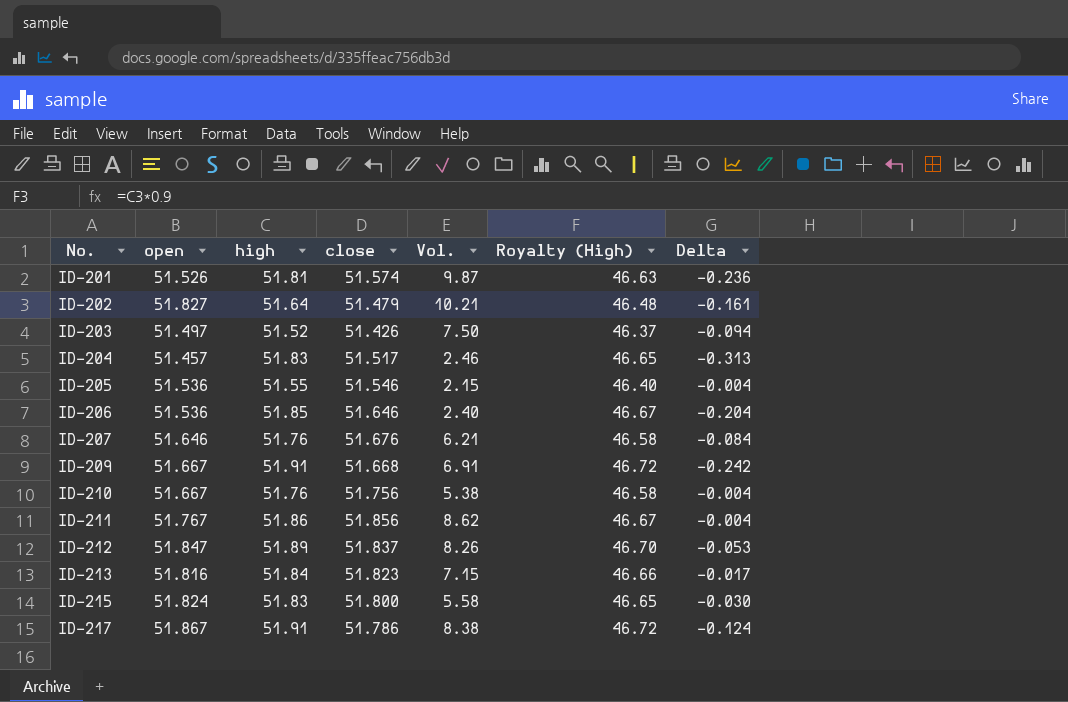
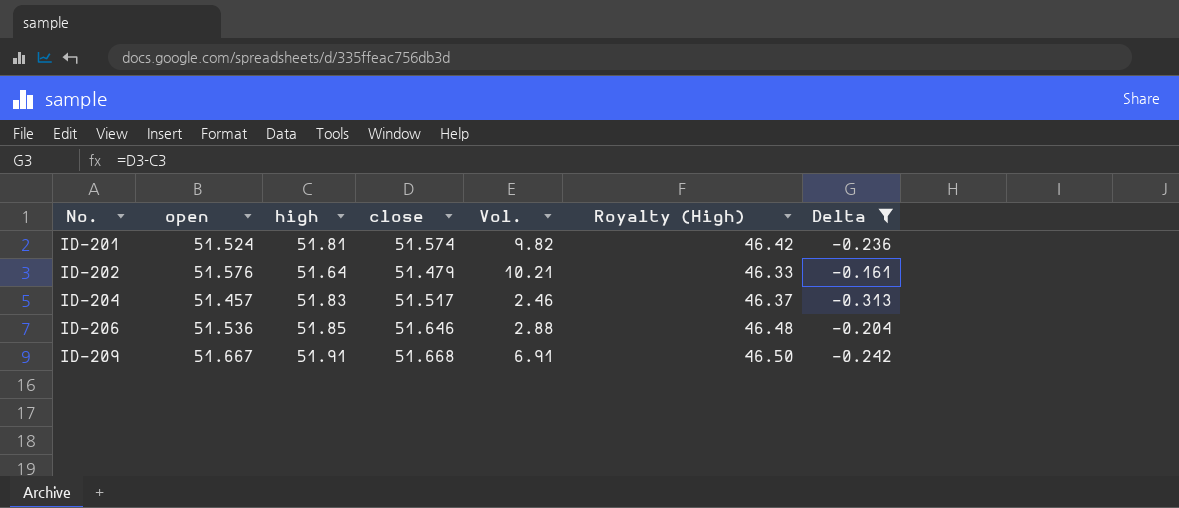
filter: none -> Delta <= -0.161
column Royalty (High) | formula: [high] * 0.9 -> [close] * 0.9
ID-201 | open: 51.526 -> 51.524
ID-201 | Vol.: 9.87 -> 9.82
ID-202 | open: 51.827 -> 51.576
ID-206 | Vol.: 2.40 -> 2.88

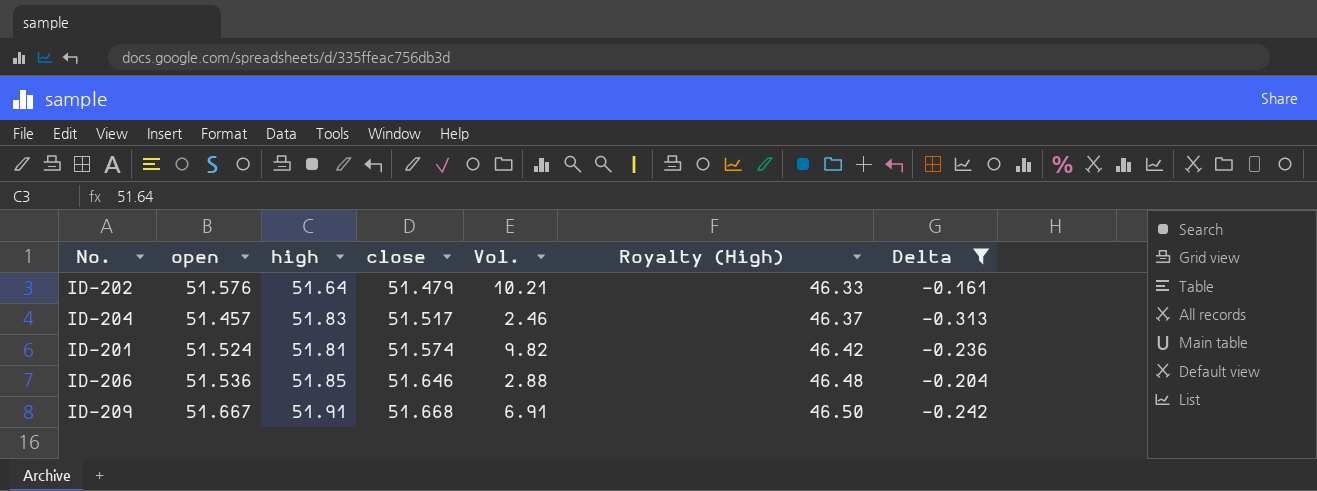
row order: No. ascending -> close ascending

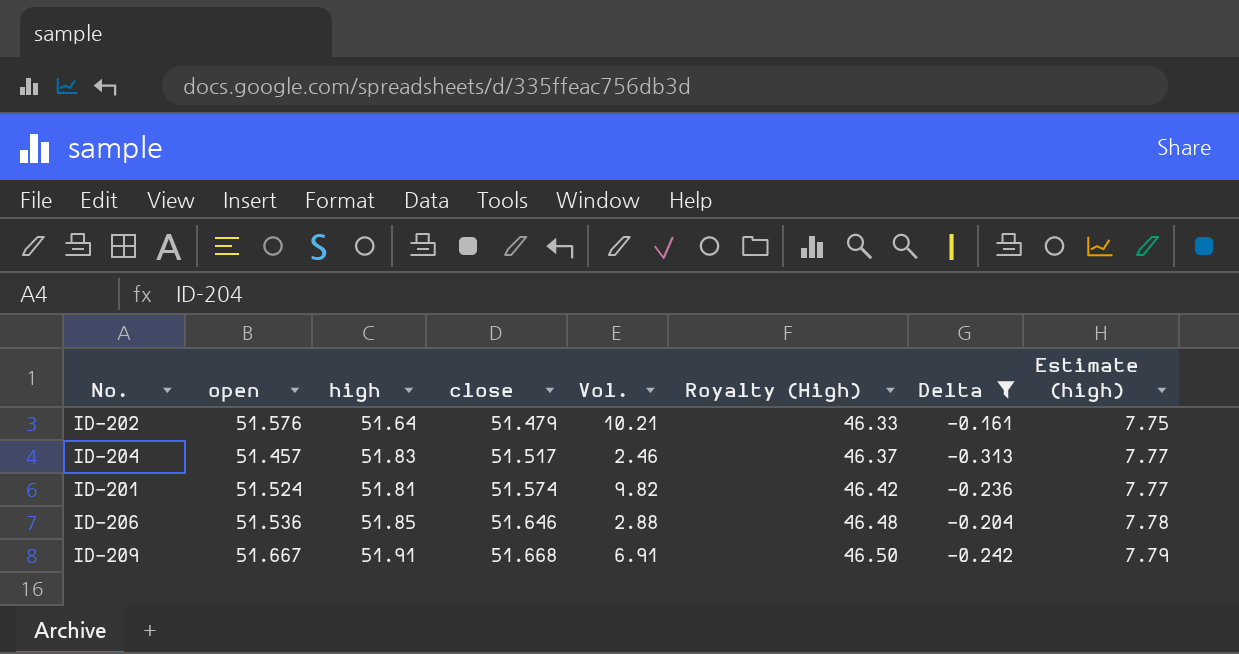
column Estimate (high) | formula: none -> [high] * 0.15

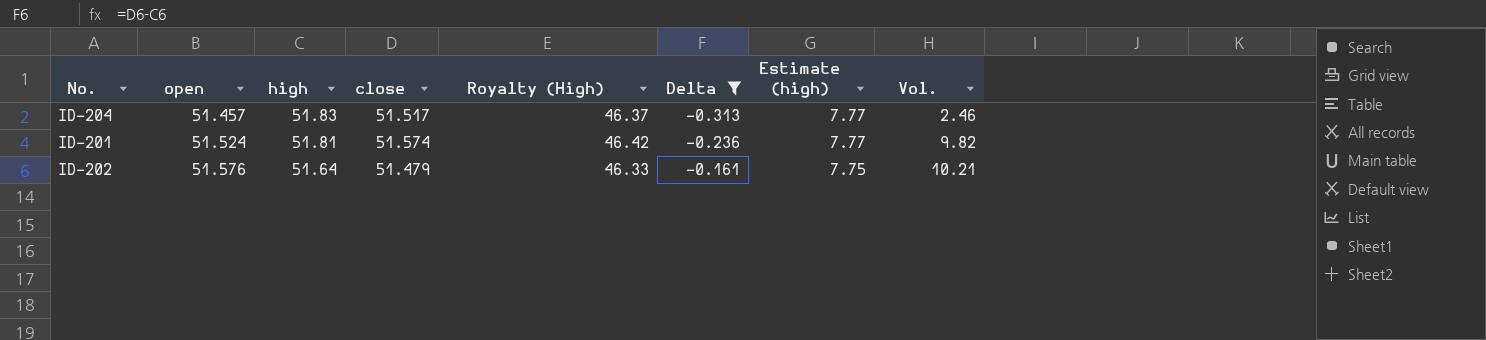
row order: close ascending -> open ascending
column Vol. | position: 5 -> 8
row ID-206: 51.536 | 51.85 | 51.646 | 2.88 | 46.48 | -0.204 | 7.78 -> none
row ID-209: 51.667 | 51.91 | 51.668 | 6.91 | 46.50 | -0.242 | 7.79 -> none

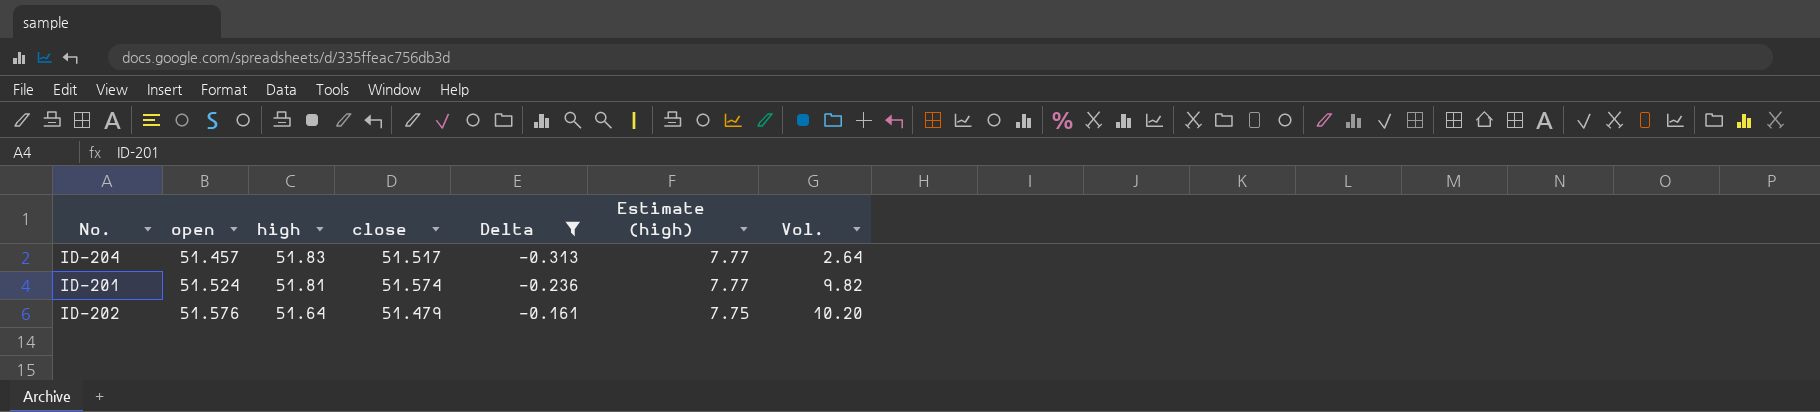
column Royalty (High) | formula: [close] * 0.9 -> none
ID-204 | Vol.: 2.46 -> 2.64
ID-202 | Vol.: 10.21 -> 10.20

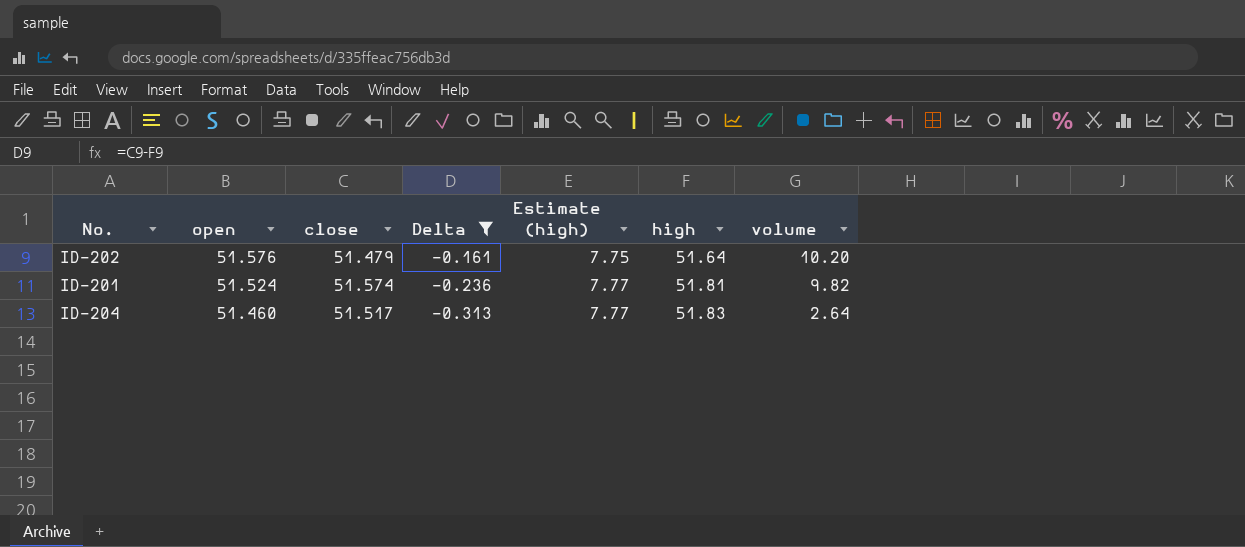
row order: open ascending -> open descending
column high | position: 3 -> 6
column name: Vol. -> volume
ID-204 | open: 51.457 -> 51.460

